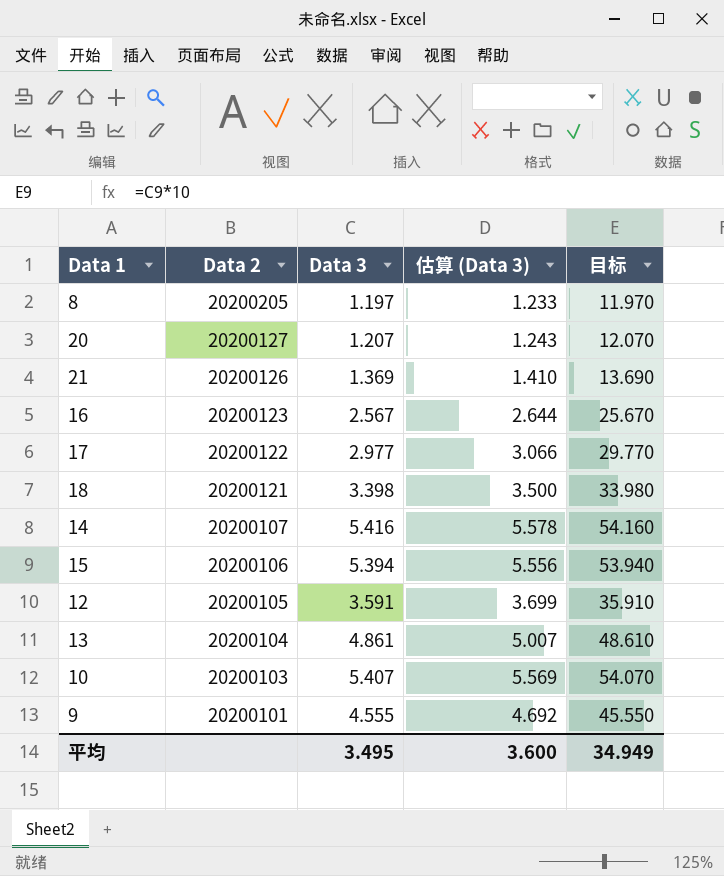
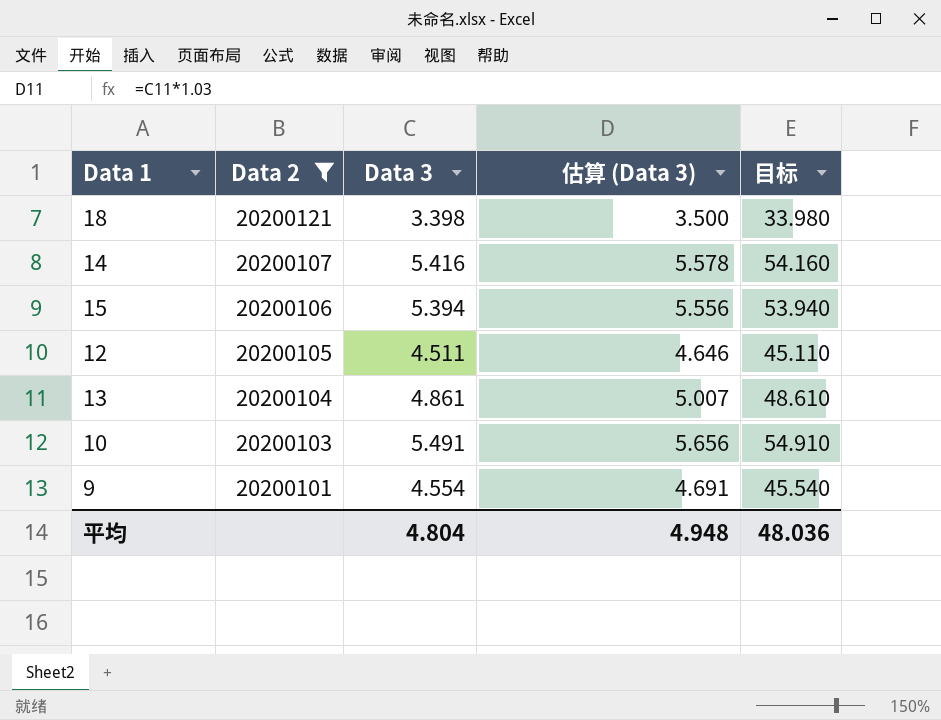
filter: none -> Data 2 <= 20200121
12 | Data 3: 3.591 -> 4.511
12 | 估算 (Data 3): 3.699 -> 4.646
12 | 目标: 35.910 -> 45.110
10 | Data 3: 5.407 -> 5.491
10 | 估算 (Data 3): 5.569 -> 5.656
10 | 目标: 54.070 -> 54.910
9 | Data 3: 4.555 -> 4.554
9 | 估算 (Data 3): 4.692 -> 4.691
9 | 目标: 45.550 -> 45.540
平均 | Data 3: 3.495 -> 4.804
平均 | 估算 (Data 3): 3.600 -> 4.948
平均 | 目标: 34.949 -> 48.036

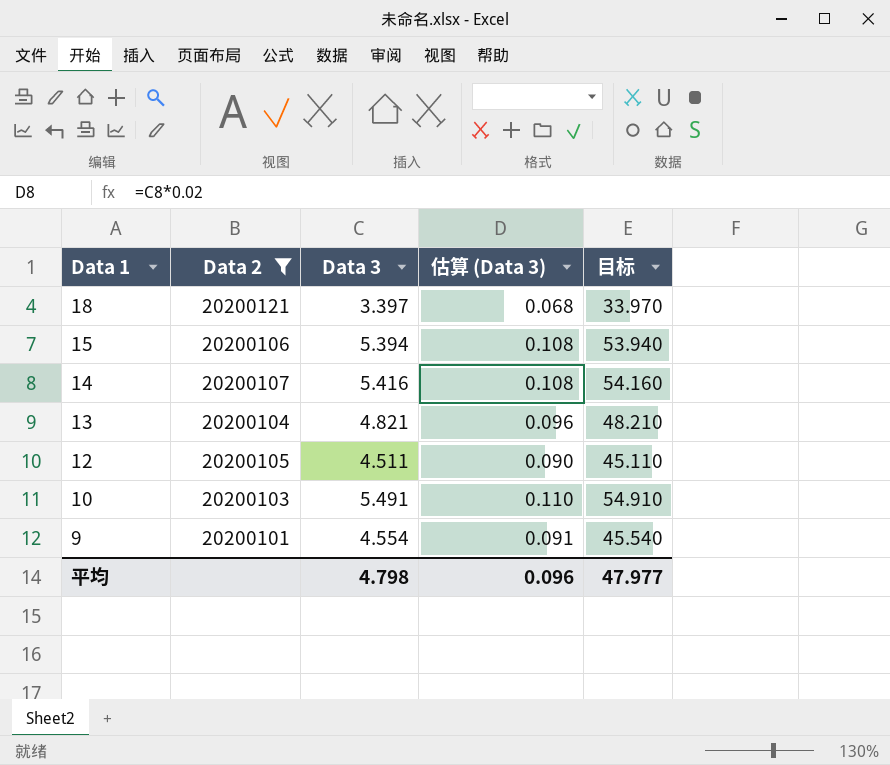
row order: Data 2 descending -> Data 1 descending
column 估算 (Data 3) | formula: [Data 3] * 1.03 -> [Data 3] * 0.02
18 | Data 3: 3.398 -> 3.397
18 | 目标: 33.980 -> 33.970
13 | Data 3: 4.861 -> 4.821
13 | 目标: 48.610 -> 48.210
平均 | Data 3: 4.804 -> 4.798
平均 | 估算 (Data 3): 4.948 -> 0.096
平均 | 目标: 48.036 -> 47.977

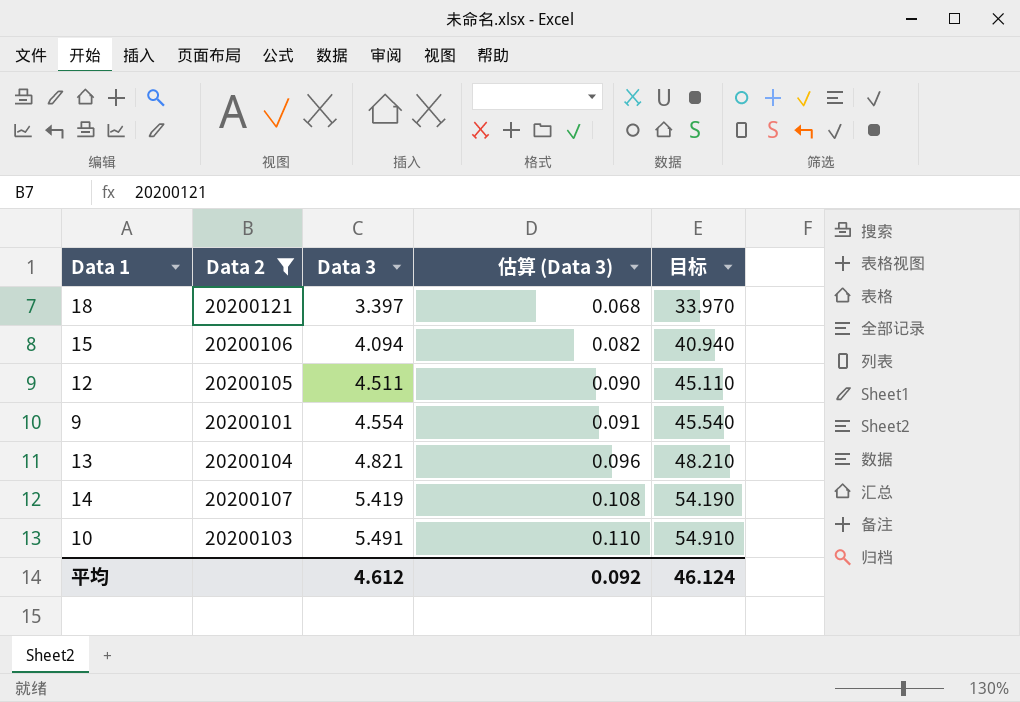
row order: Data 1 descending -> Data 3 ascending
15 | Data 3: 5.394 -> 4.094
15 | 估算 (Data 3): 0.108 -> 0.082
15 | 目标: 53.940 -> 40.940
14 | Data 3: 5.416 -> 5.419
14 | 目标: 54.160 -> 54.190
平均 | Data 3: 4.798 -> 4.612
平均 | 估算 (Data 3): 0.096 -> 0.092
平均 | 目标: 47.977 -> 46.124

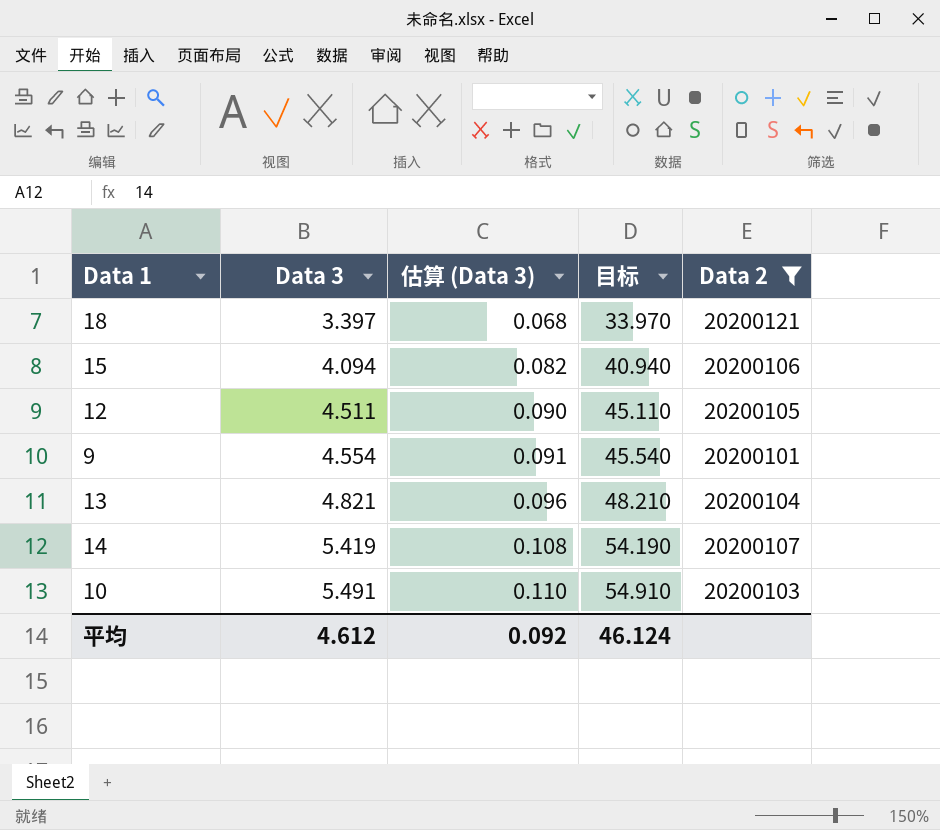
column Data 2 | position: 2 -> 5

